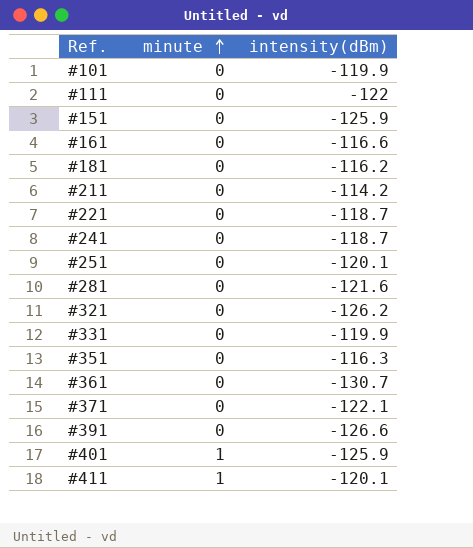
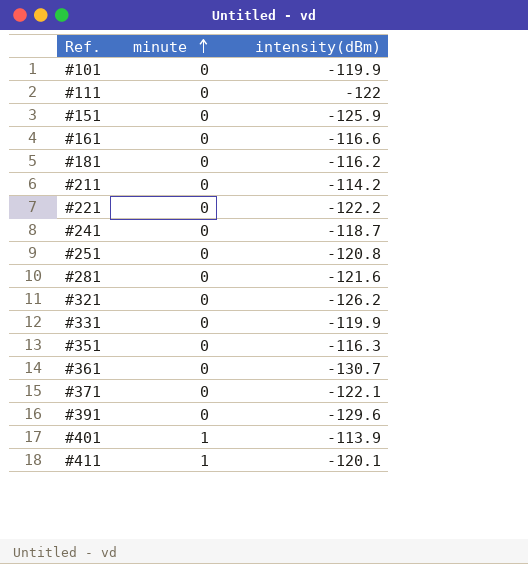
#221 | intensity(dBm): -118.7 -> -122.2
#251 | intensity(dBm): -120.1 -> -120.8
#391 | intensity(dBm): -126.6 -> -129.6
#401 | intensity(dBm): -125.9 -> -113.9

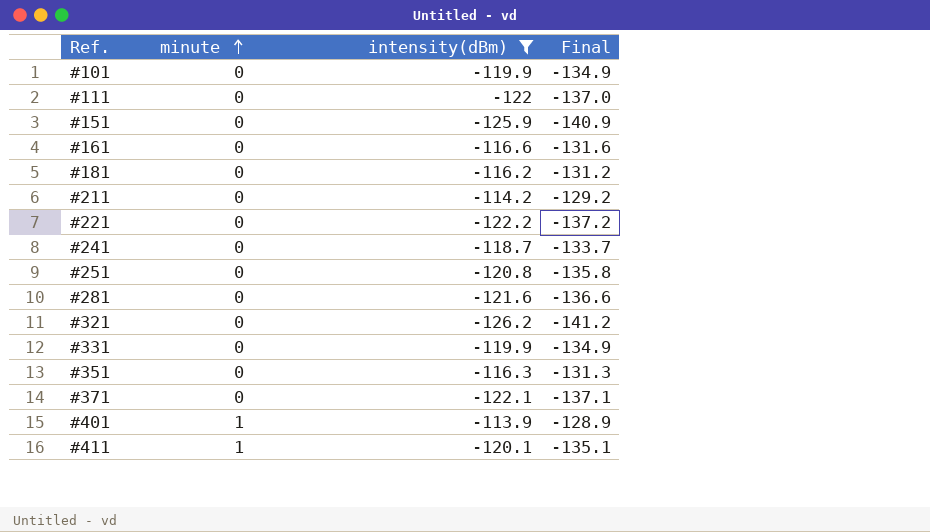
filter: none -> intensity(dBm) >= -126.2
column Final | formula: none -> [intensity(dBm)] - 15

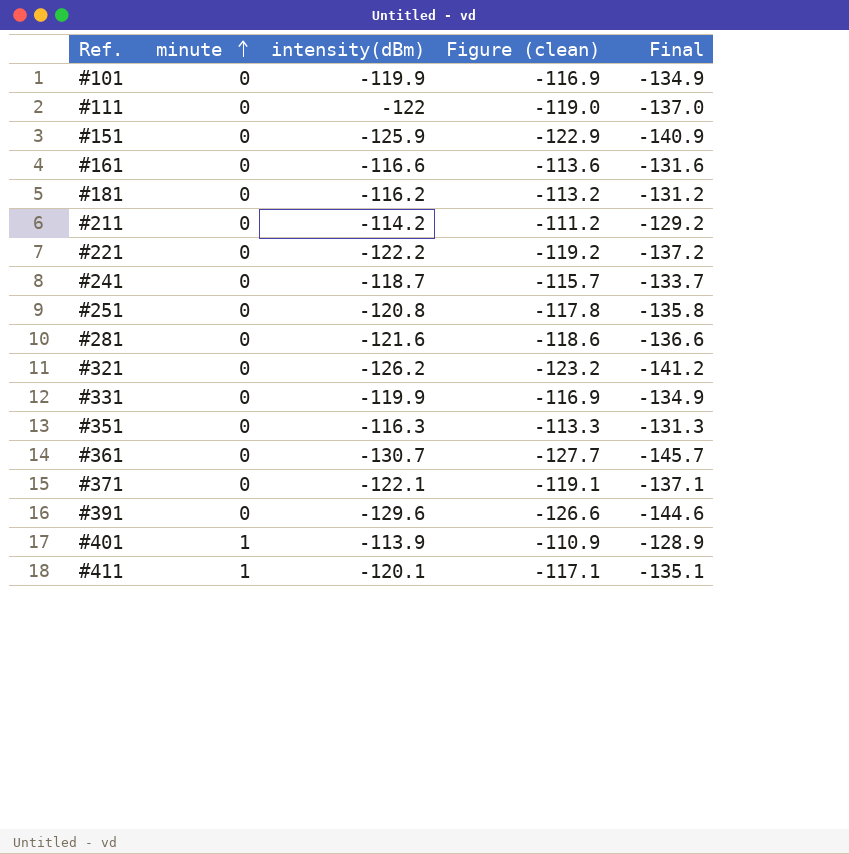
filter: intensity(dBm) >= -126.2 -> none
column Figure (clean) | formula: none -> [intensity(dBm)] + 3

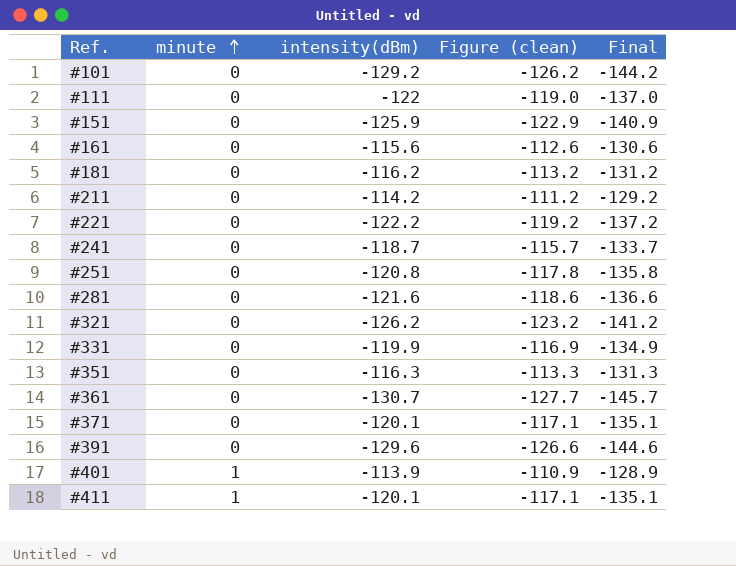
#101 | intensity(dBm): -119.9 -> -129.2
#101 | Figure (clean): -116.9 -> -126.2
#101 | Final: -134.9 -> -144.2
#161 | intensity(dBm): -116.6 -> -115.6
#161 | Figure (clean): -113.6 -> -112.6
#161 | Final: -131.6 -> -130.6
#371 | intensity(dBm): -122.1 -> -120.1
#371 | Figure (clean): -119.1 -> -117.1
#371 | Final: -137.1 -> -135.1

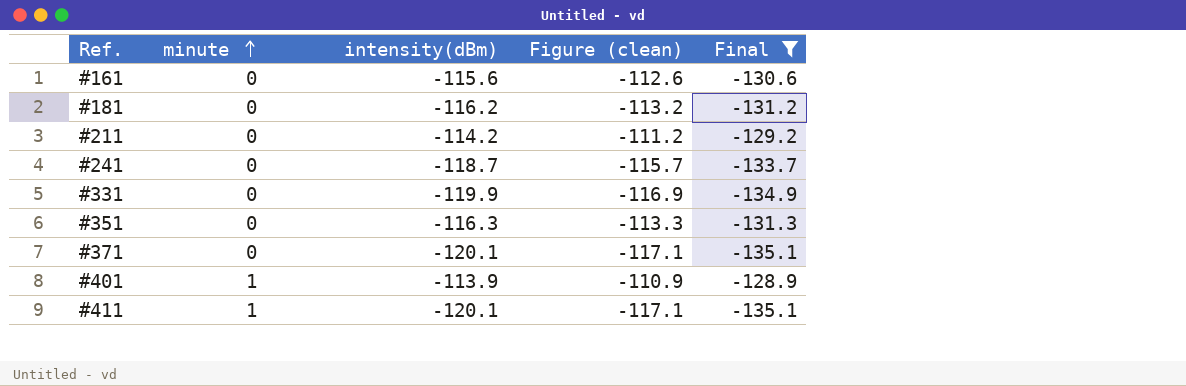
filter: none -> Final >= -135.1

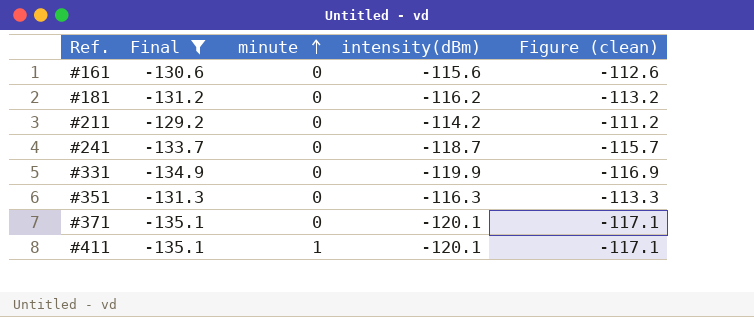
column Final | position: 5 -> 2
row #401: 1 | -113.9 | -110.9 | -128.9 -> none

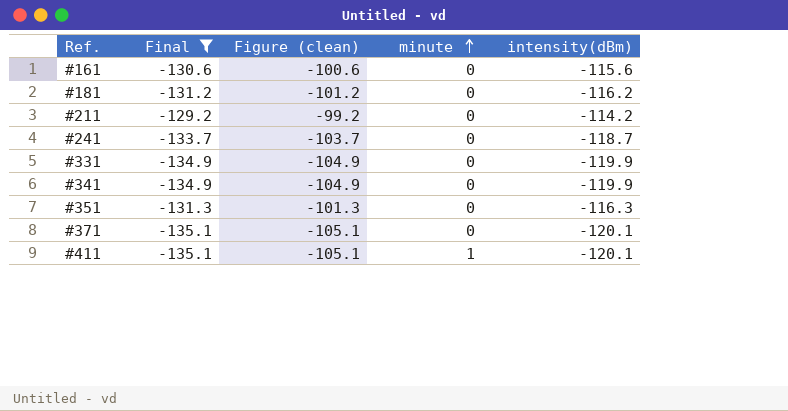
column Figure (clean) | formula: [intensity(dBm)] + 3 -> [intensity(dBm)] + 15
column Figure (clean) | position: 5 -> 3
row #341: none -> -134.9 | -104.9 | 0 | -119.9

